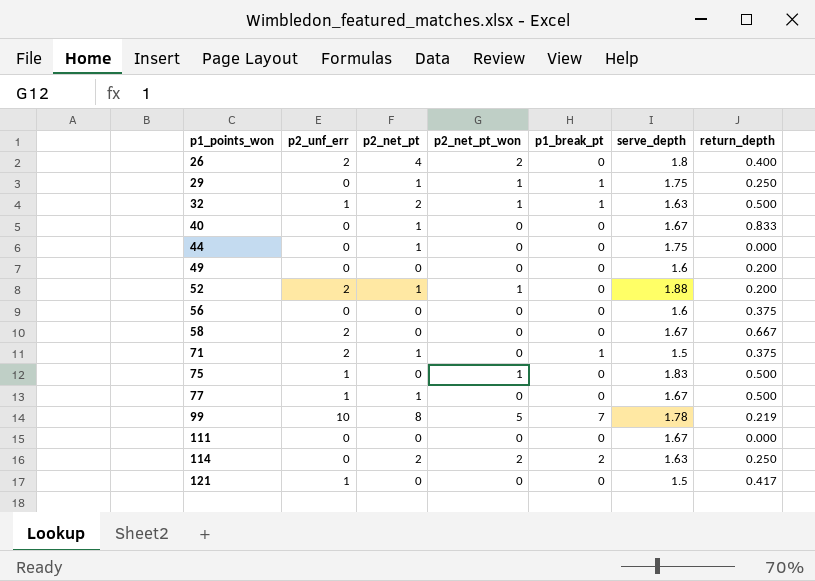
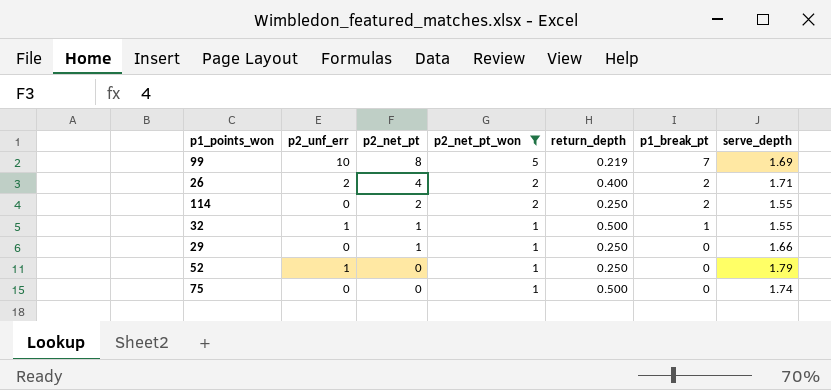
filter: none -> p2_net_pt_won != 0
row order: p1_points_won ascending -> p2_net_pt descending
column return_depth | position: 7 -> 5
99 | serve_depth: 1.78 -> 1.69
26 | p1_break_pt: 0 -> 2
26 | serve_depth: 1.8 -> 1.71
114 | serve_depth: 1.63 -> 1.55
32 | p2_net_pt: 2 -> 1
32 | serve_depth: 1.63 -> 1.55
29 | p1_break_pt: 1 -> 0
29 | serve_depth: 1.75 -> 1.66
52 | p2_unf_err: 2 -> 1
52 | p2_net_pt: 1 -> 0
52 | return_depth: 0.200 -> 0.250
52 | serve_depth: 1.88 -> 1.79
75 | p2_unf_err: 1 -> 0
75 | serve_depth: 1.83 -> 1.74

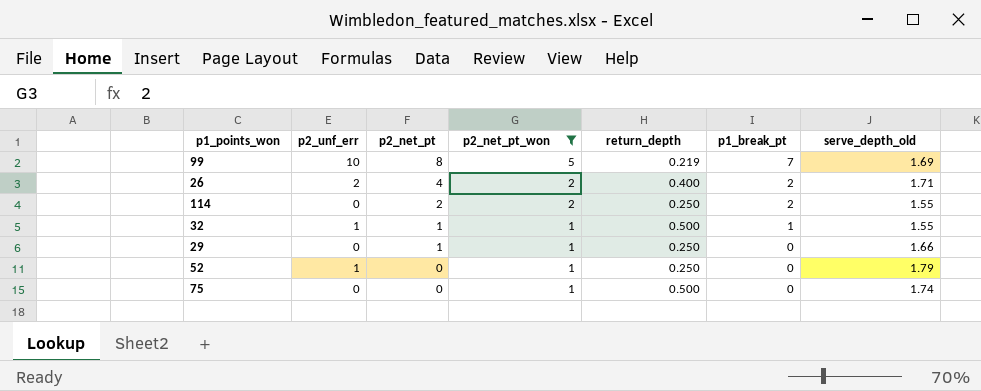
column name: serve_depth -> serve_depth_old

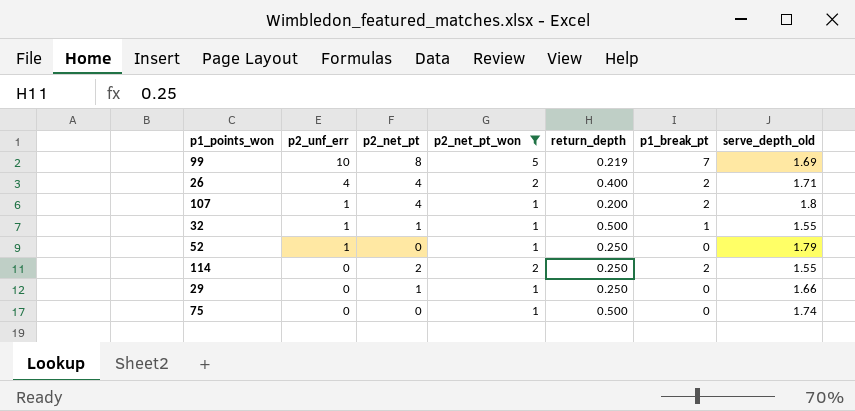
row order: p2_net_pt descending -> p2_unf_err descending
26 | p2_unf_err: 2 -> 4
row 107: none -> 1 | 4 | 1 | 0.200 | 2 | 1.8

